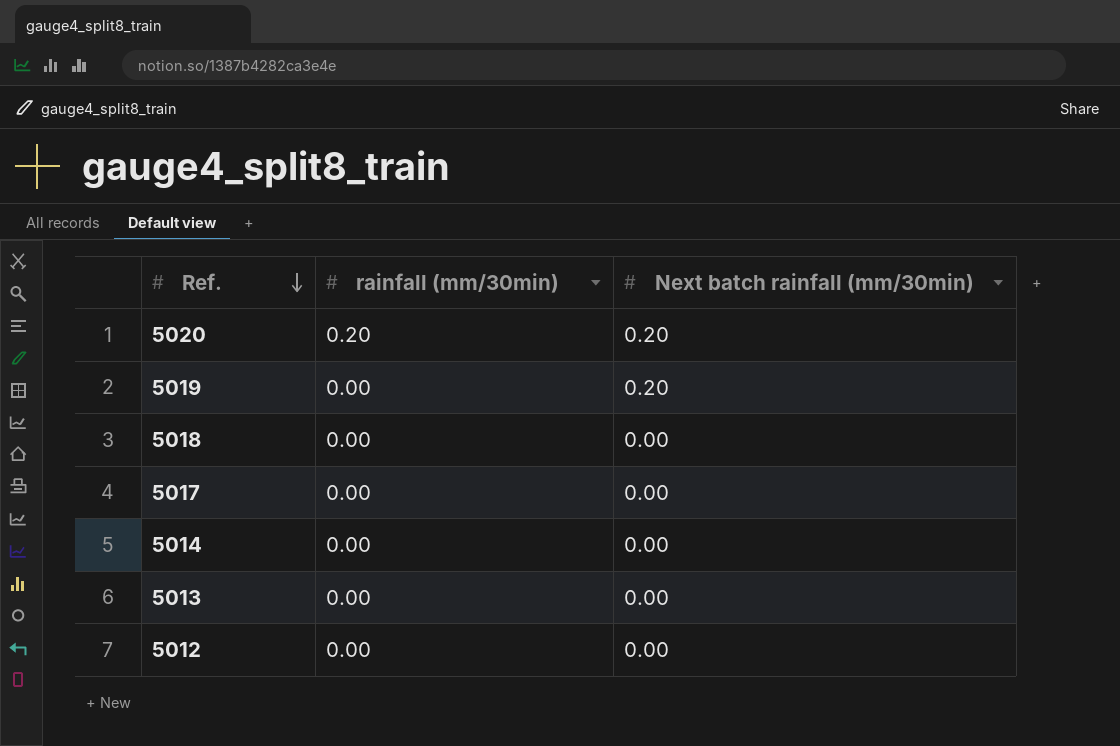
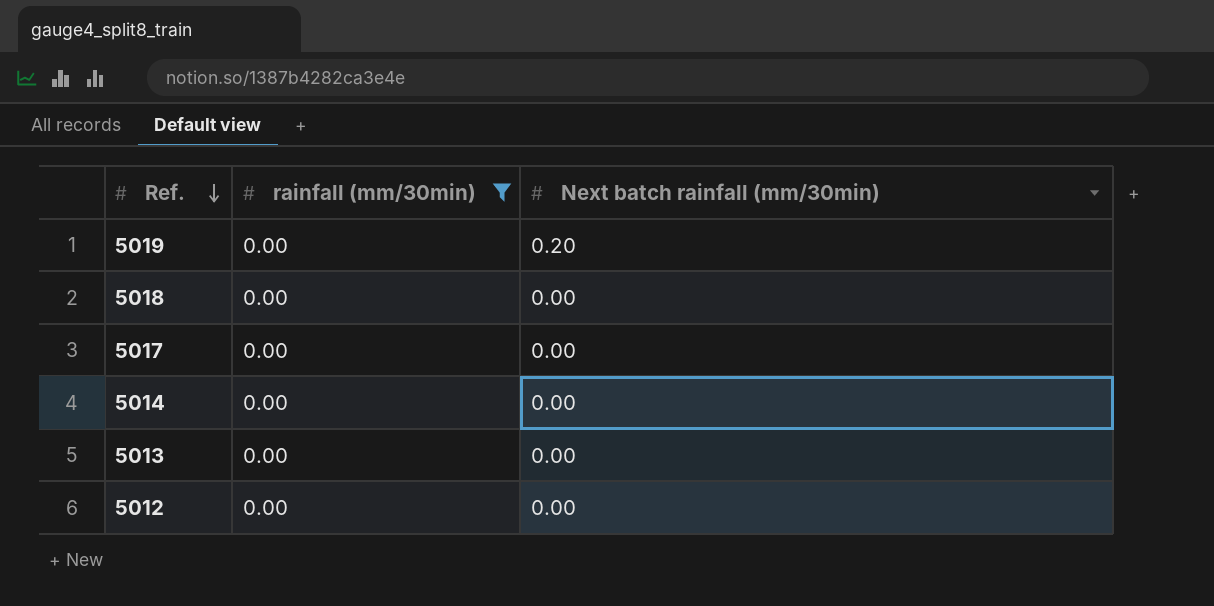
filter: none -> rainfall (mm/30min) = 0.00

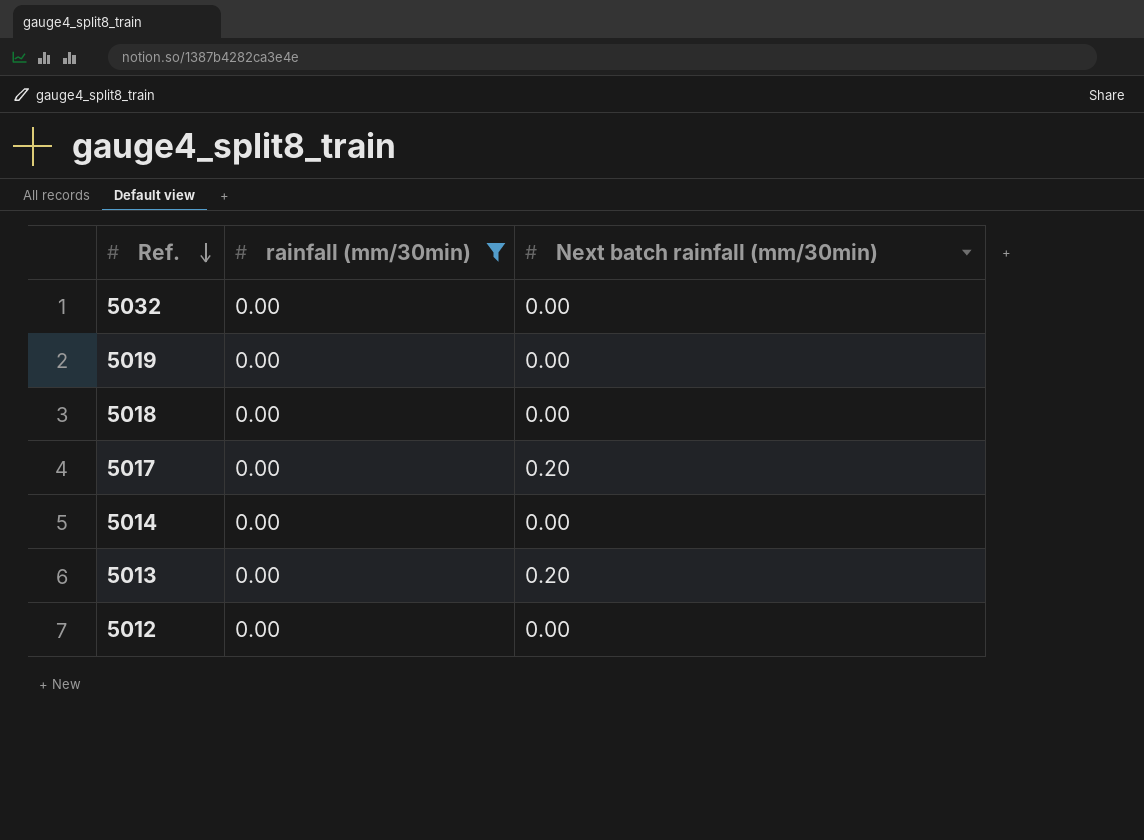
row 5032: none -> 0.00 | 0.00
5019 | Next batch rainfall (mm/30min): 0.20 -> 0.00
5017 | Next batch rainfall (mm/30min): 0.00 -> 0.20
5013 | Next batch rainfall (mm/30min): 0.00 -> 0.20

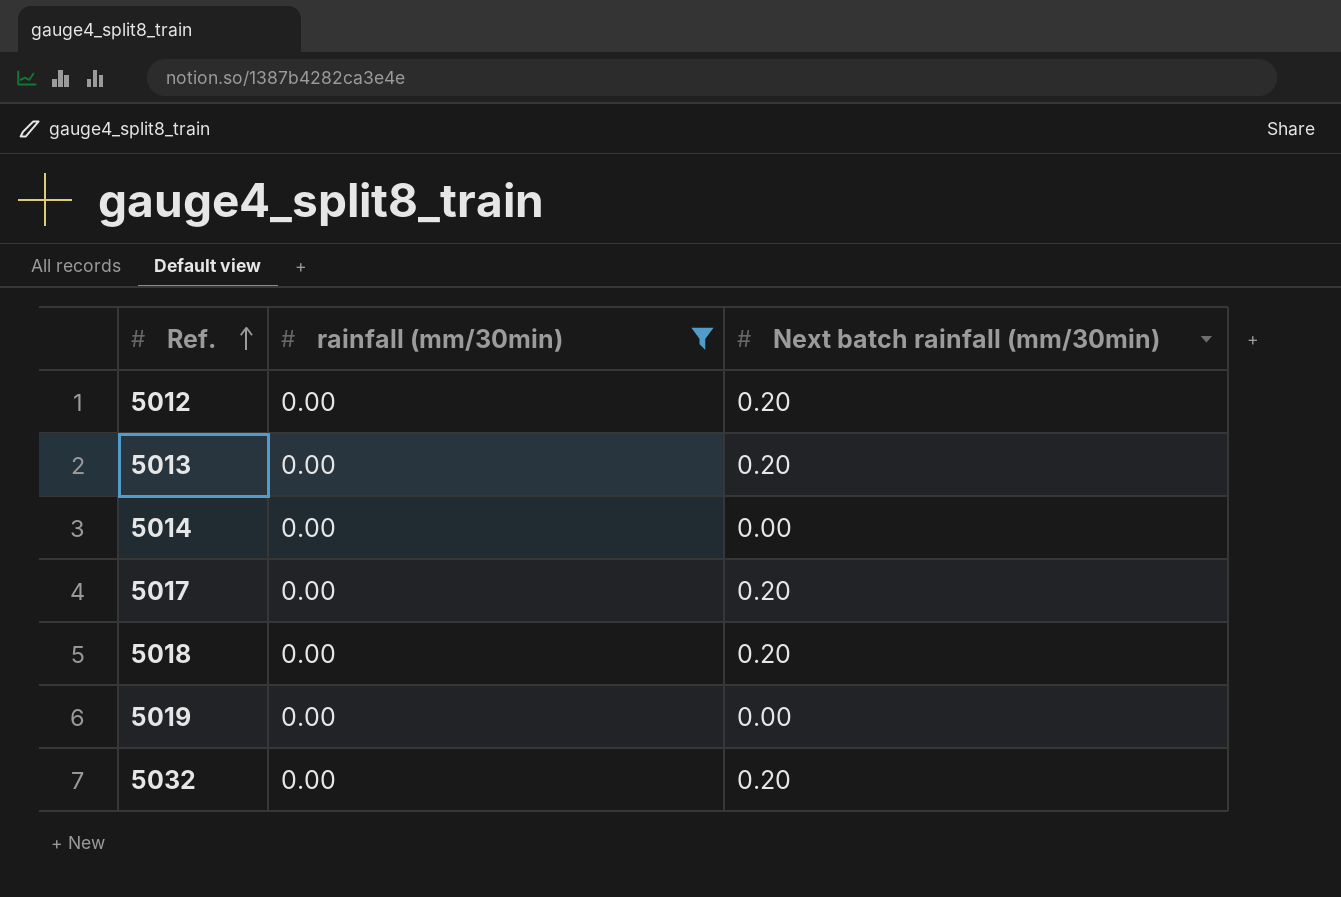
row order: Ref. descending -> Ref. ascending
5012 | Next batch rainfall (mm/30min): 0.00 -> 0.20
5018 | Next batch rainfall (mm/30min): 0.00 -> 0.20
5032 | Next batch rainfall (mm/30min): 0.00 -> 0.20

